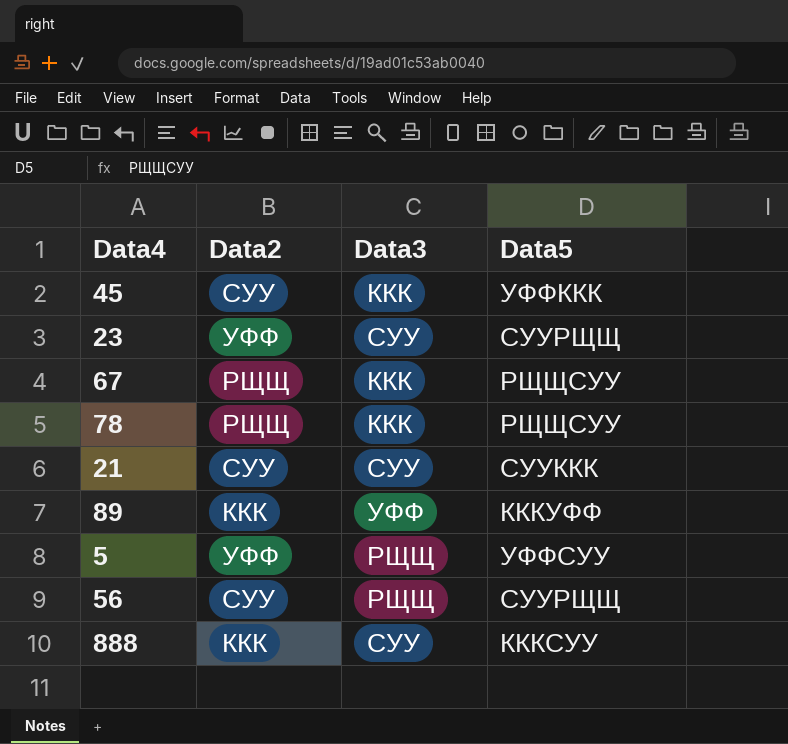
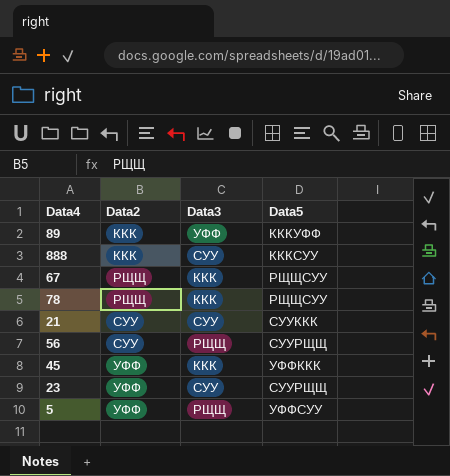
row order: none -> Data2 ascending
45 | Data2: СУУ -> УФФ

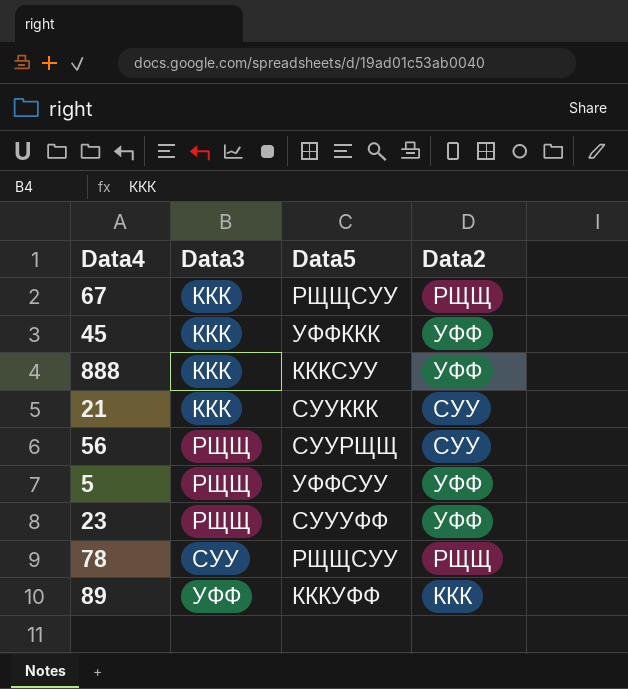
row order: Data2 ascending -> Data3 ascending
column Data2 | position: 2 -> 4
888 | Data3: СУУ -> ККК
888 | Data2: ККК -> УФФ
21 | Data3: СУУ -> ККК
23 | Data3: СУУ -> РЩЩ
23 | Data5: СУУРЩЩ -> СУУУФФ
78 | Data3: ККК -> СУУ

